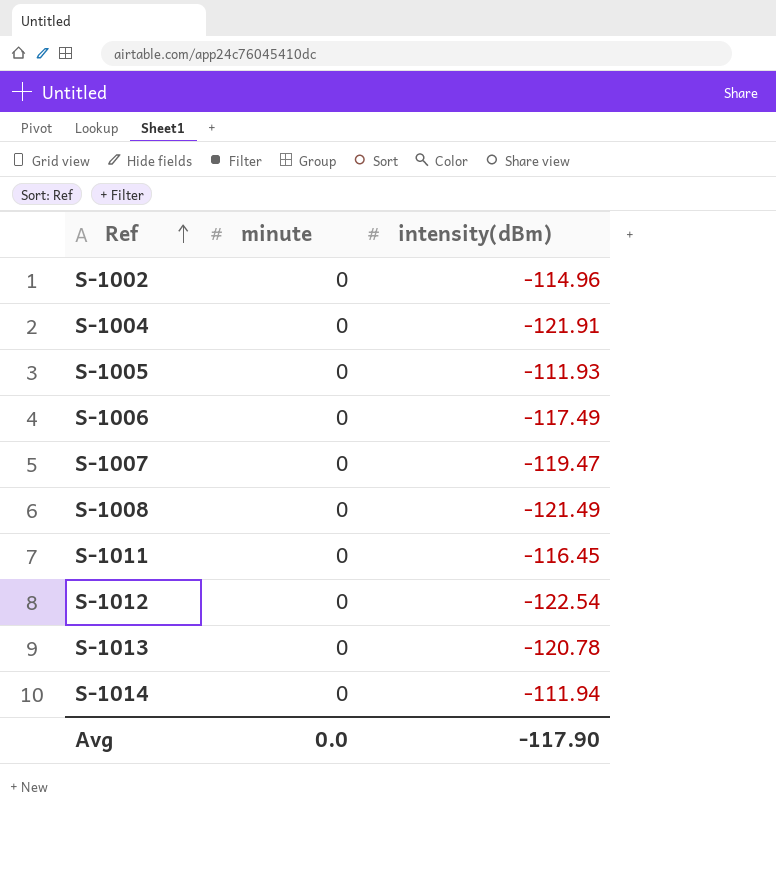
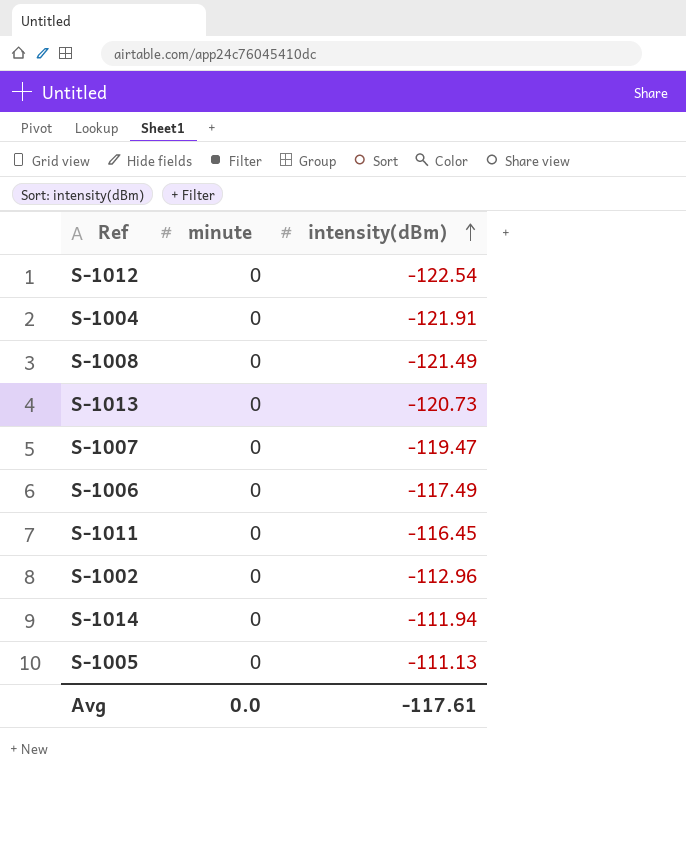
row order: Ref ascending -> intensity(dBm) ascending
S-1013 | intensity(dBm): -120.78 -> -120.73
S-1002 | intensity(dBm): -114.96 -> -112.96
S-1005 | intensity(dBm): -111.93 -> -111.13
Avg | intensity(dBm): -117.90 -> -117.61

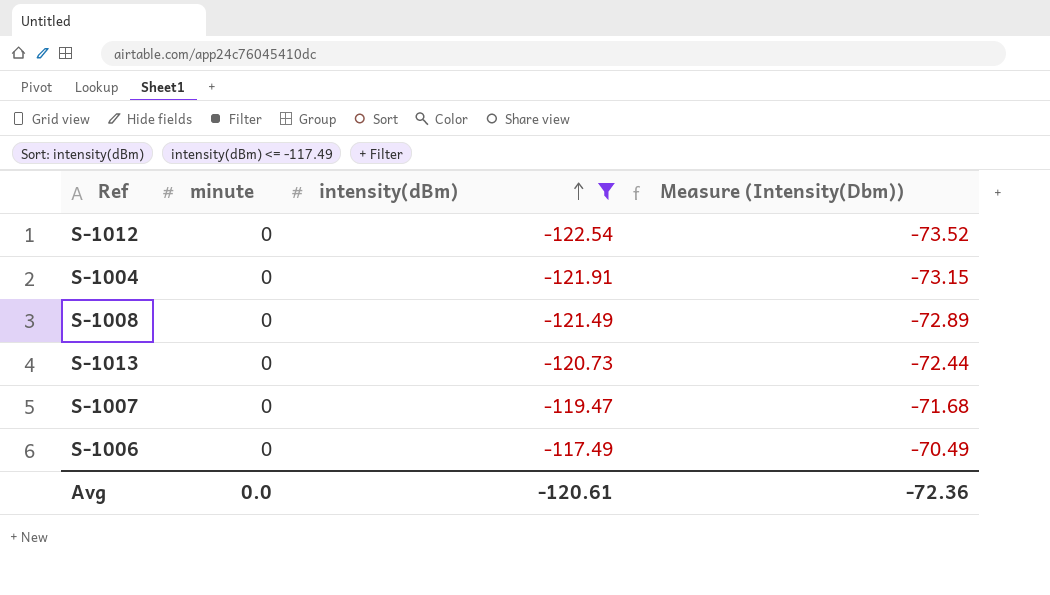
filter: none -> intensity(dBm) <= -117.49
column Measure (Intensity(Dbm)) | formula: none -> [intensity(dBm)] * 0.6
Avg | intensity(dBm): -117.61 -> -120.61

